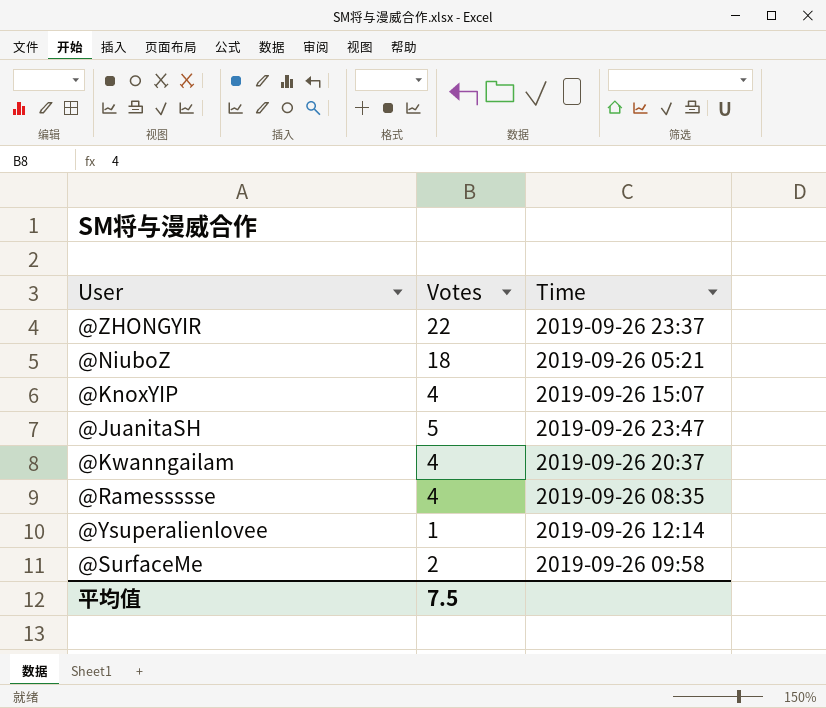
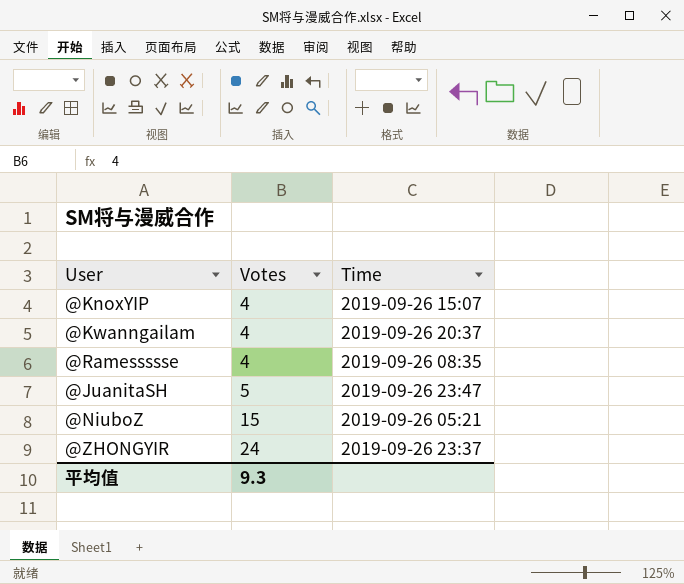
row order: none -> Votes ascending
row @Ysuperalienlovee: 1 | 2019-09-26 12:14 -> none
row @SurfaceMe: 2 | 2019-09-26 09:58 -> none
@NiuboZ | Votes: 18 -> 15
@ZHONGYIR | Votes: 22 -> 24
平均值 | Votes: 7.5 -> 9.3

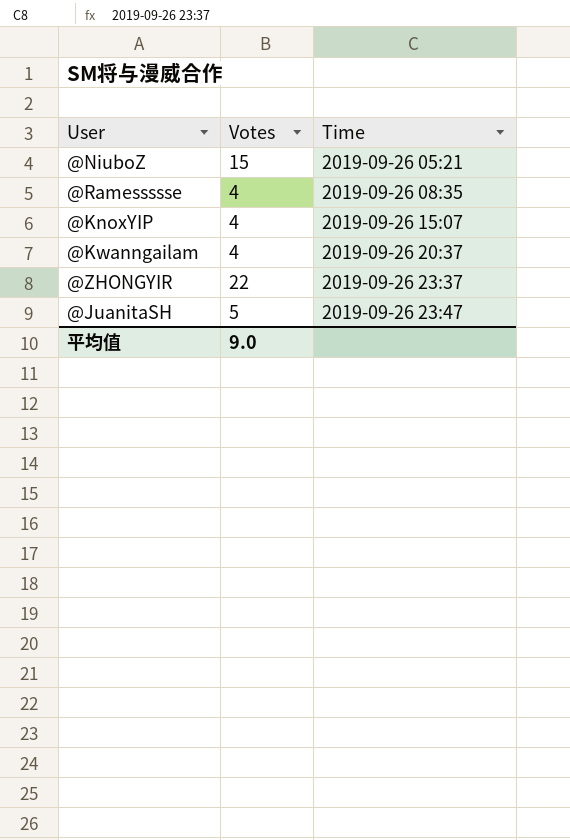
row order: Votes ascending -> Time ascending
@ZHONGYIR | Votes: 24 -> 22
平均值 | Votes: 9.3 -> 9.0

